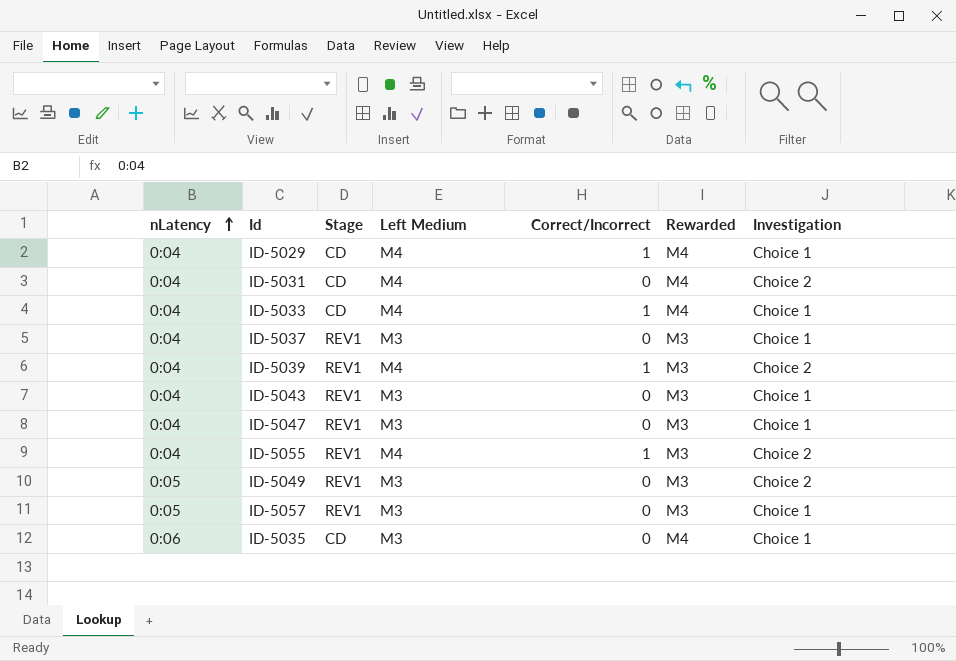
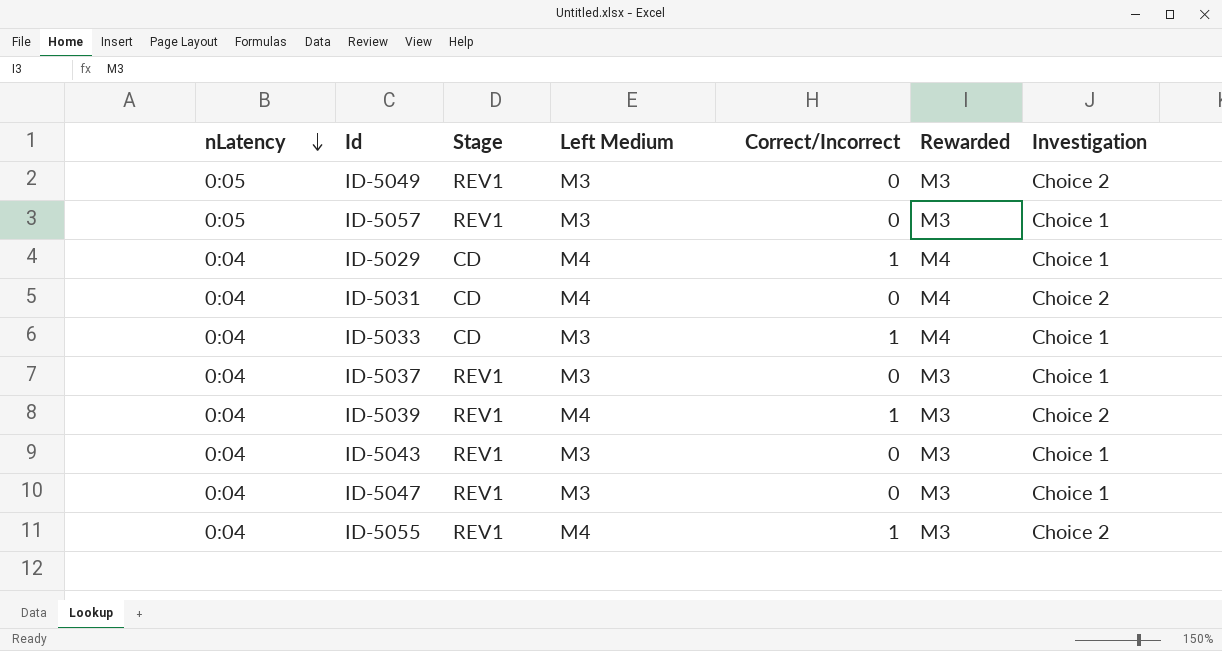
row order: nLatency ascending -> nLatency descending
row ID-5035: 0:06 | CD | M3 | 0 | M4 | Choice 1 -> none
ID-5033 | Left Medium: M4 -> M3

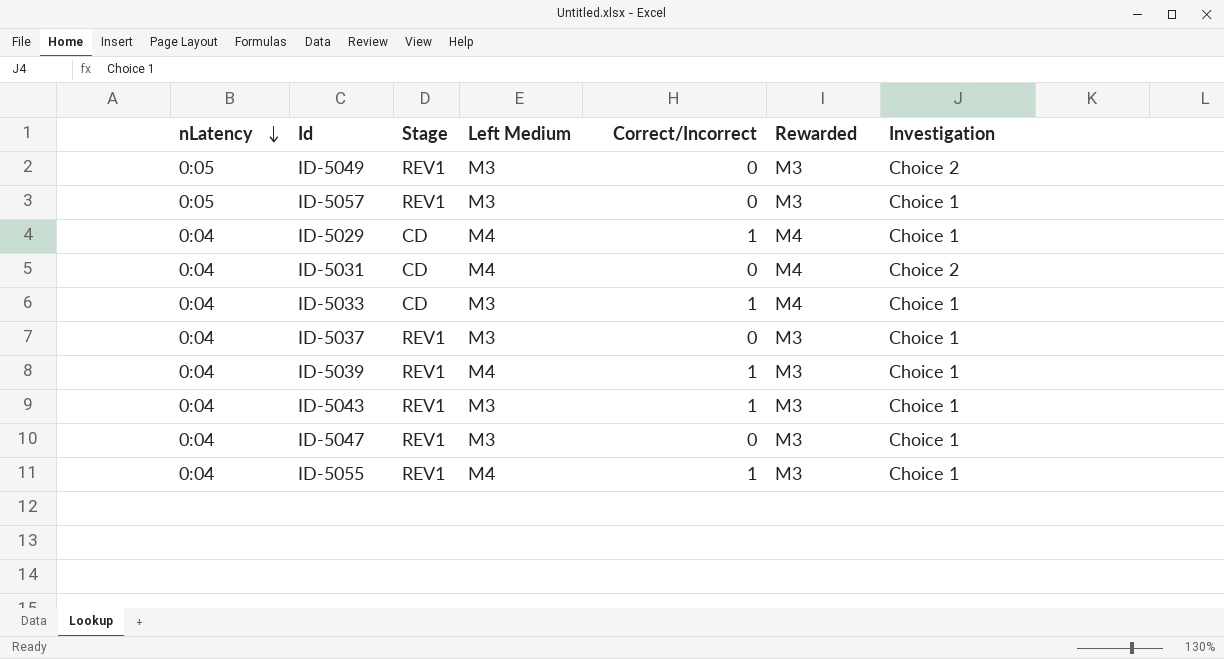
ID-5039 | Investigation: Choice 2 -> Choice 1
ID-5043 | Correct/Incorrect: 0 -> 1
ID-5055 | Investigation: Choice 2 -> Choice 1

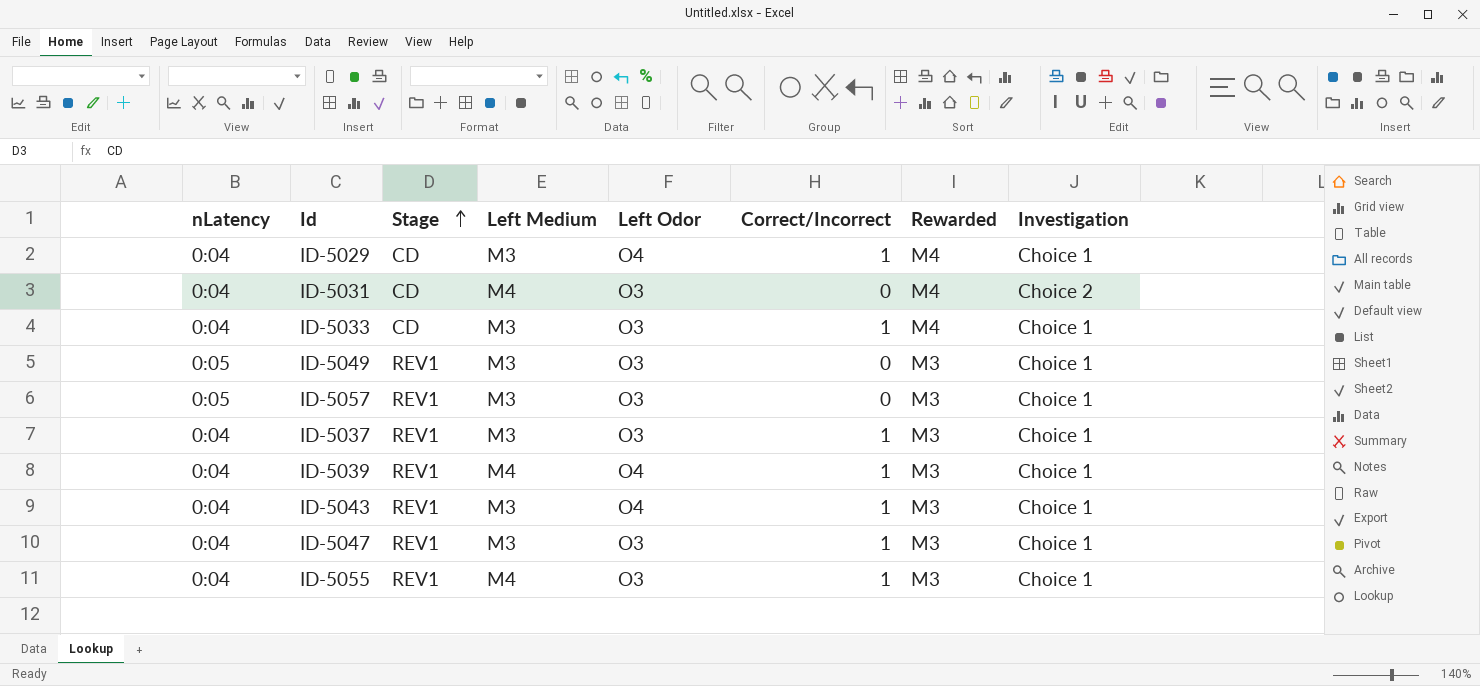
row order: nLatency descending -> Stage ascending
column Left Odor | position: none -> 5
ID-5029 | Left Medium: M4 -> M3
ID-5049 | Investigation: Choice 2 -> Choice 1
ID-5037 | Correct/Incorrect: 0 -> 1
ID-5047 | Correct/Incorrect: 0 -> 1

